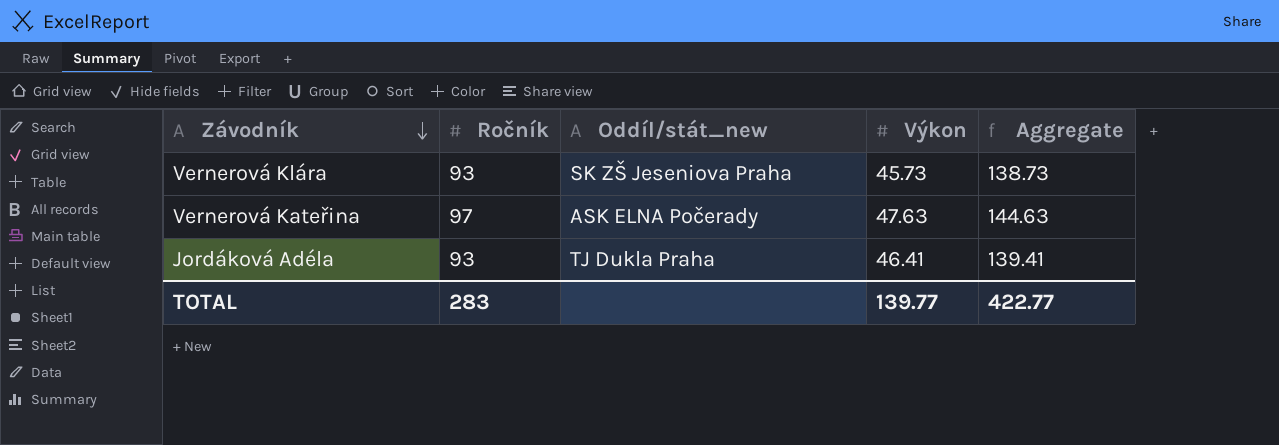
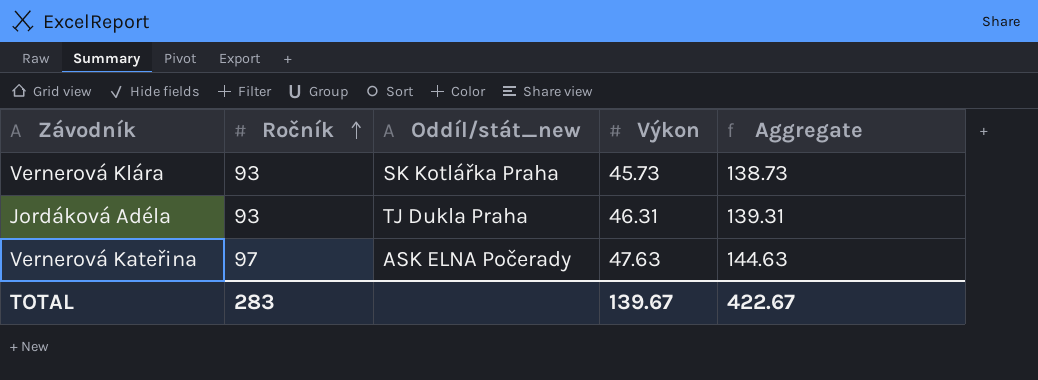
row order: Závodník descending -> Ročník ascending
Vernerová Klára | Oddíl/stát_new: SK ZŠ Jeseniova Praha -> SK Kotlářka Praha
Jordáková Adéla | Výkon: 46.41 -> 46.31
Jordáková Adéla | Aggregate: 139.41 -> 139.31
TOTAL | Výkon: 139.77 -> 139.67
TOTAL | Aggregate: 422.77 -> 422.67

